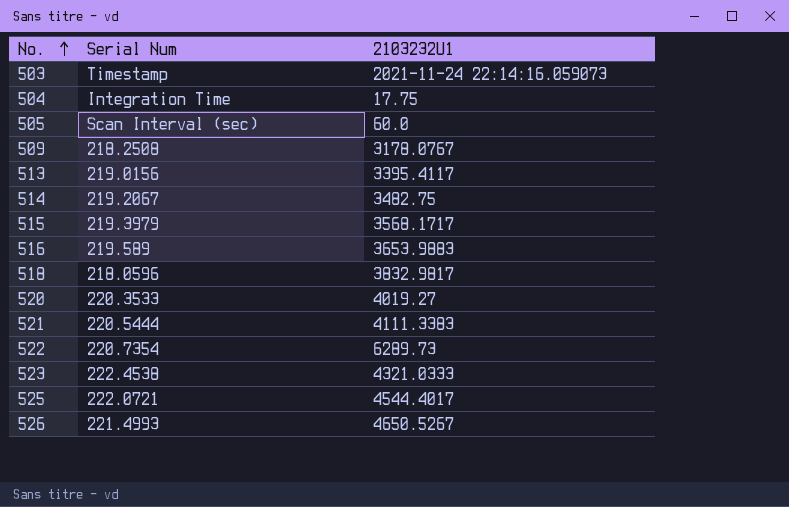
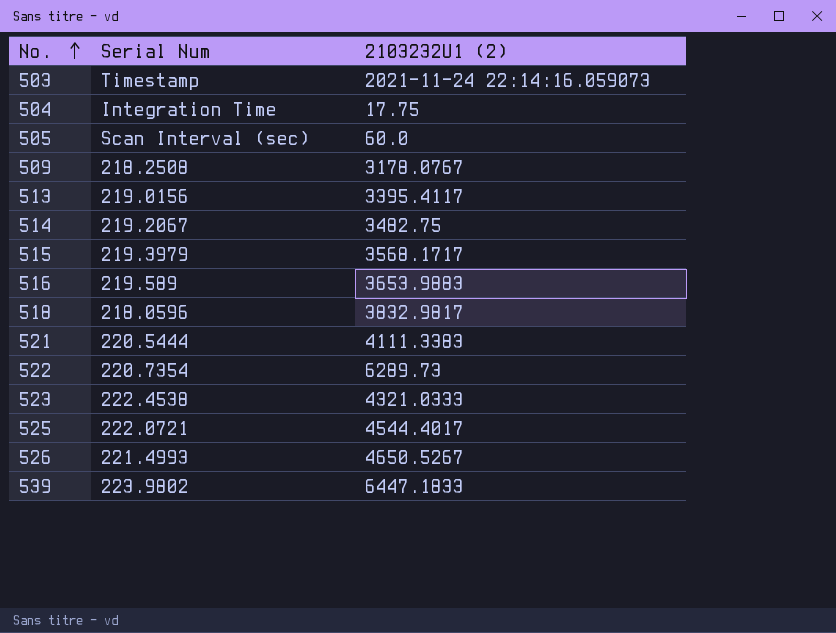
column name: 2103232U1 -> 2103232U1 (2)
row 520: 220.3533 | 4019.27 -> none
row 539: none -> 223.9802 | 6447.1833

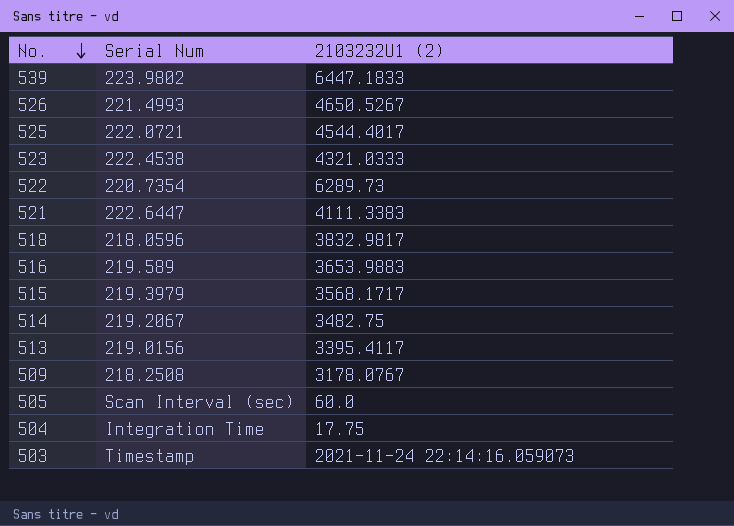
row order: No. ascending -> No. descending
521 | Serial Num: 220.5444 -> 222.6447

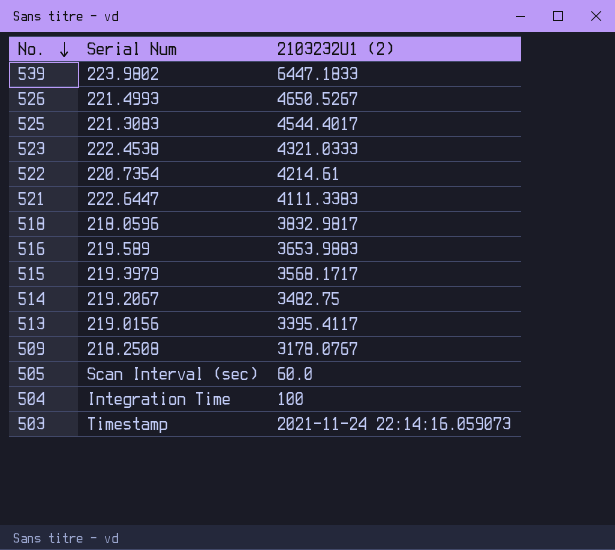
525 | Serial Num: 222.0721 -> 221.3083
522 | 2103232U1 (2): 6289.73 -> 4214.61
504 | 2103232U1 (2): 17.75 -> 100

